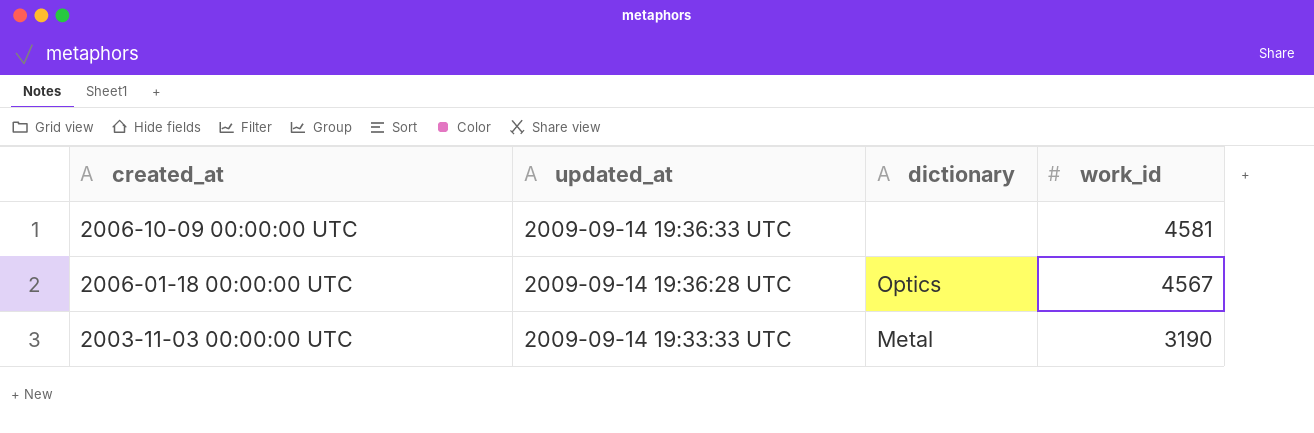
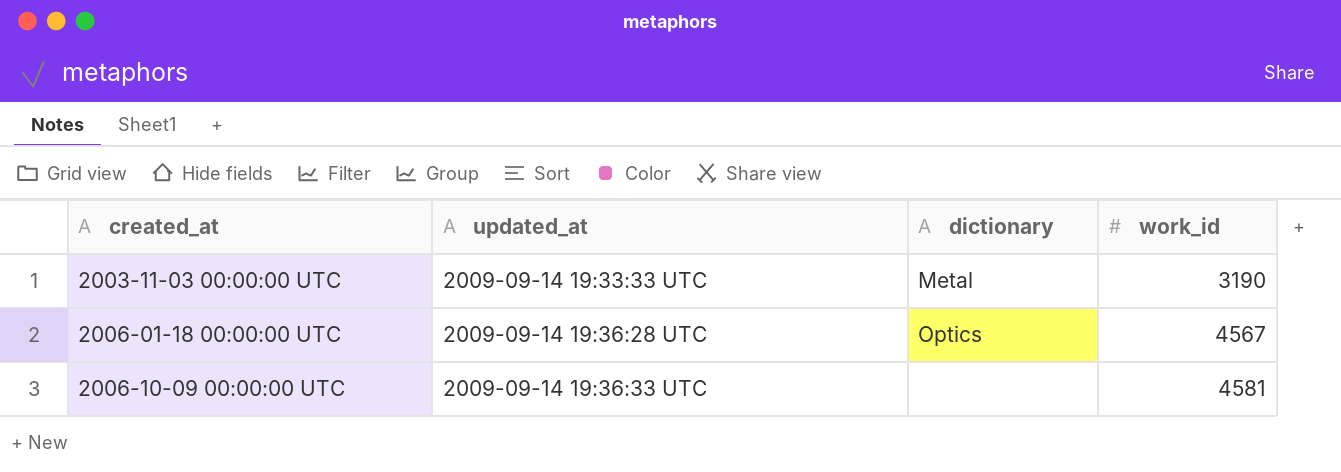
row order: created_at descending -> created_at ascending

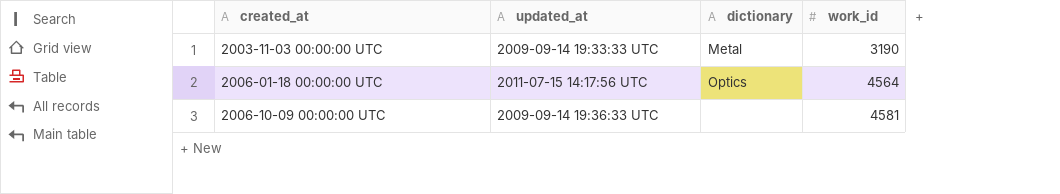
2006-01-18 00:00:00 UTC | updated_at: 2009-09-14 19:36:28 UTC -> 2011-07-15 14:17:56 UTC
2006-01-18 00:00:00 UTC | work_id: 4567 -> 4564

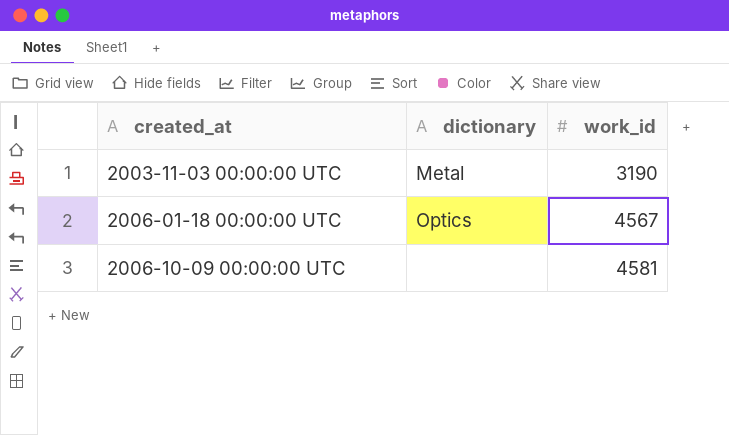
column updated_at | position: 2 -> none
2006-01-18 00:00:00 UTC | work_id: 4564 -> 4567

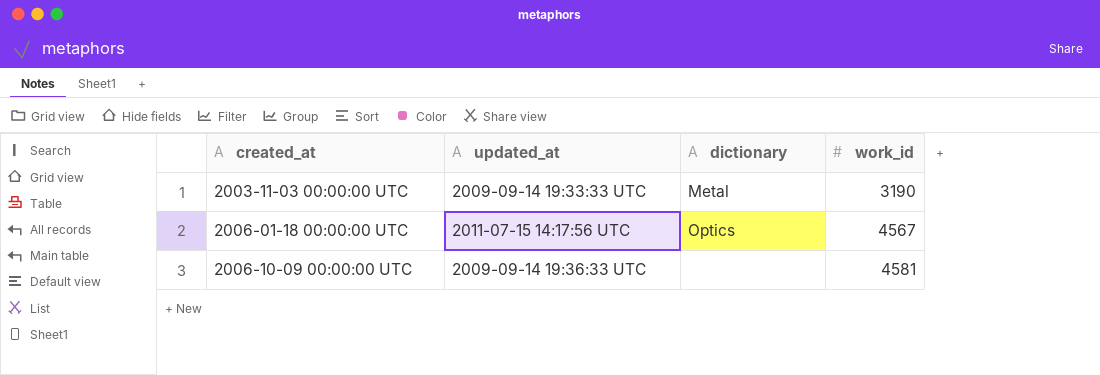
column updated_at | position: none -> 2

